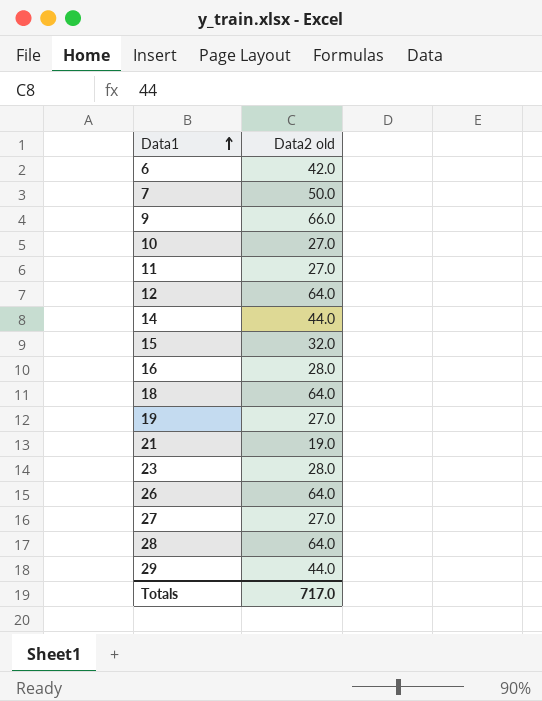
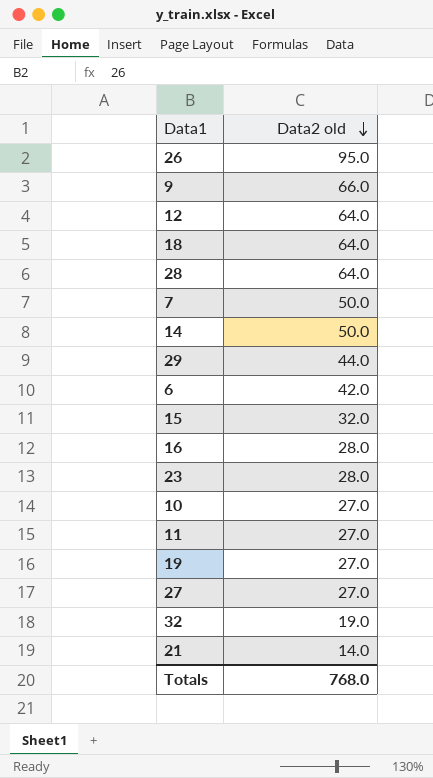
row order: Data1 ascending -> Data2 old descending
26 | Data2 old: 64.0 -> 95.0
14 | Data2 old: 44.0 -> 50.0
row 32: none -> 19.0
21 | Data2 old: 19.0 -> 14.0
Totals | Data2 old: 717.0 -> 768.0

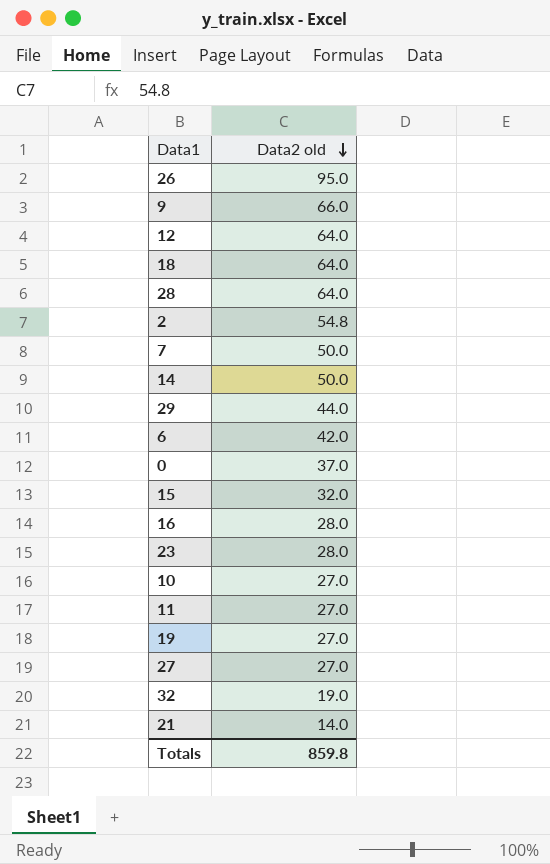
row 2: none -> 54.8
row 0: none -> 37.0
Totals | Data2 old: 768.0 -> 859.8

